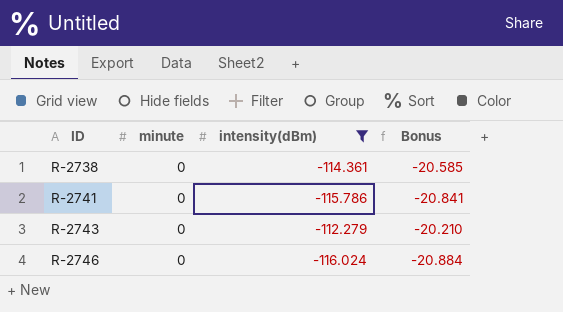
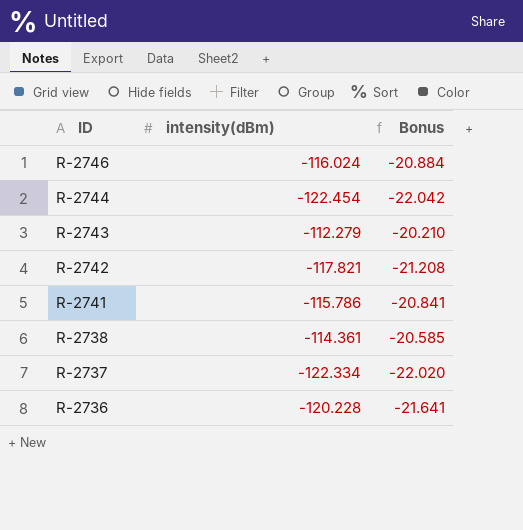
filter: intensity(dBm) >= -116.024 -> none
row order: ID ascending -> ID descending
column minute | position: 2 -> none

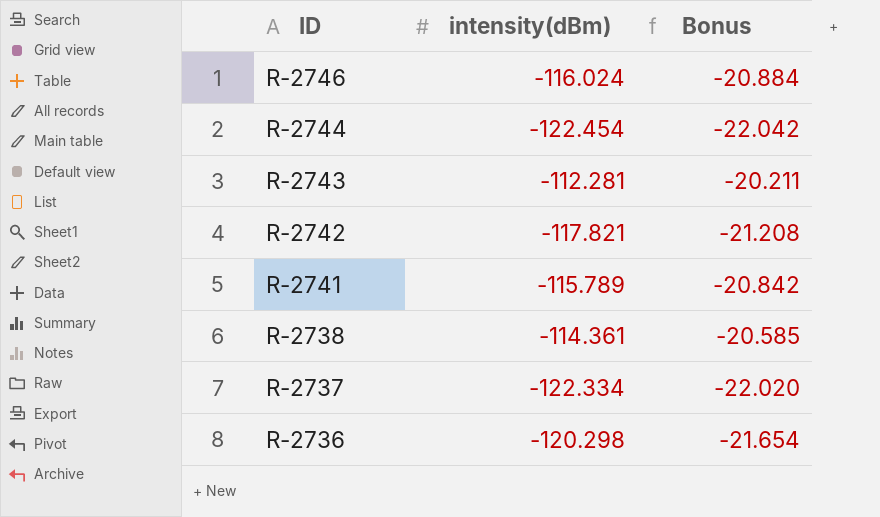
R-2743 | intensity(dBm): -112.279 -> -112.281
R-2743 | Bonus: -20.210 -> -20.211
R-2741 | intensity(dBm): -115.786 -> -115.789
R-2741 | Bonus: -20.841 -> -20.842
R-2736 | intensity(dBm): -120.228 -> -120.298
R-2736 | Bonus: -21.641 -> -21.654

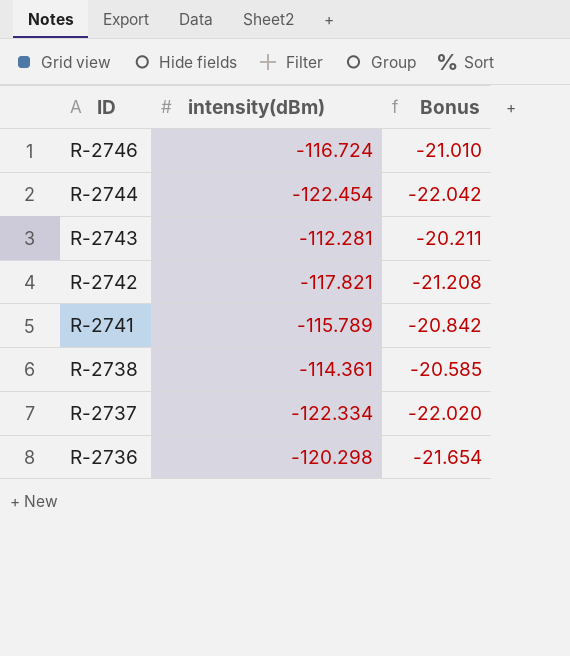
R-2746 | intensity(dBm): -116.024 -> -116.724
R-2746 | Bonus: -20.884 -> -21.010

